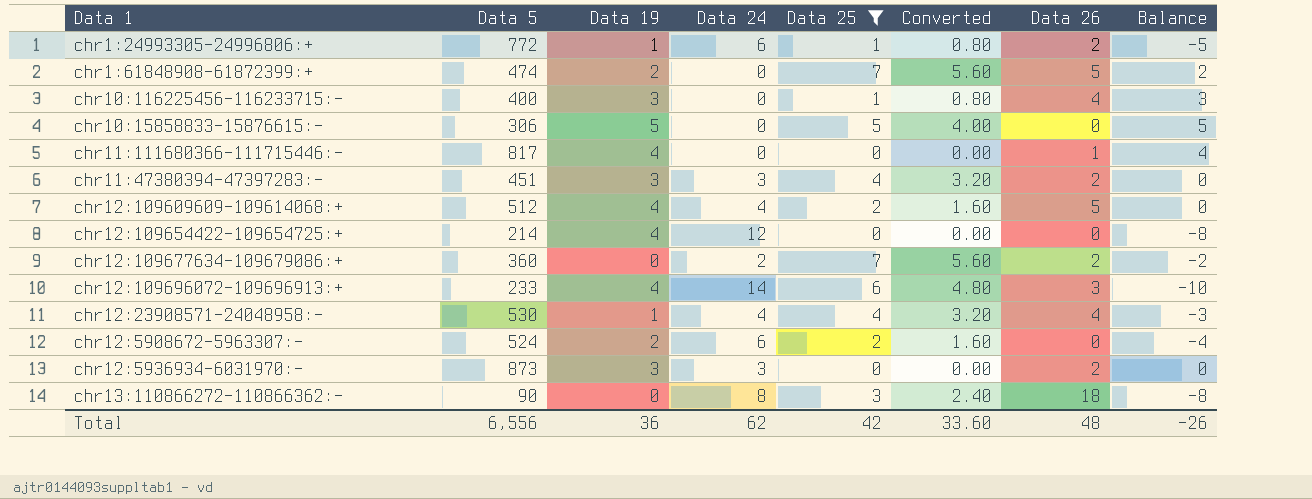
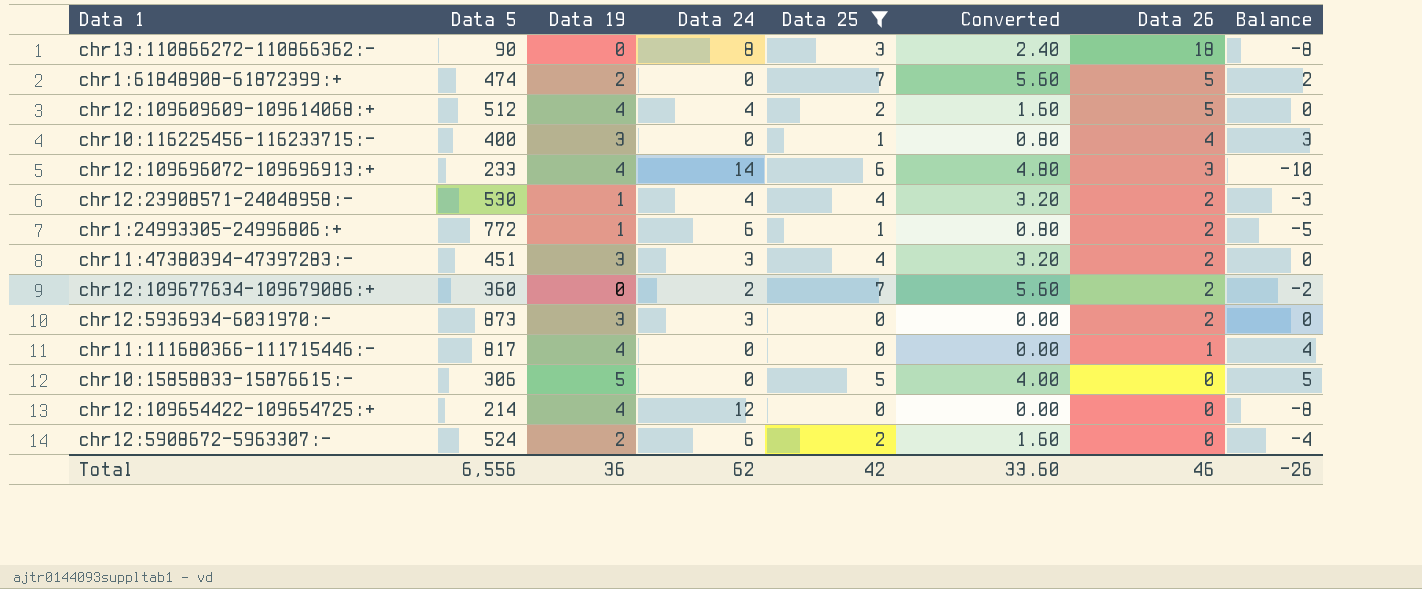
row order: none -> Data 26 descending
chr12:23908571-24048958:- | Data 26: 4 -> 2
Total | Data 26: 48 -> 46

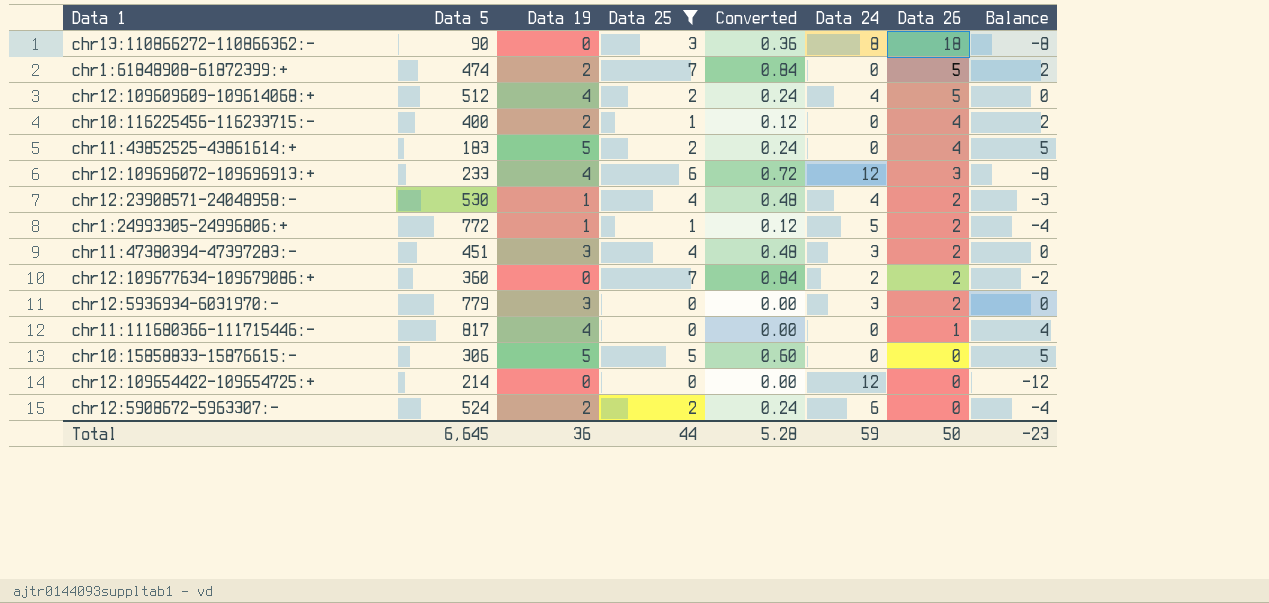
column Converted | formula: [Data 25] * 0.8 -> [Data 25] * 0.12
column Data 24 | position: 4 -> 6
chr10:116225456-116233715:- | Data 19: 3 -> 2
chr10:116225456-116233715:- | Balance: 3 -> 2
row chr11:43852525-43861614:+: none -> 183 | 5 | 2 | 0.24 | 0 | 4 | 5
chr12:109696072-109696913:+ | Data 24: 14 -> 12
chr12:109696072-109696913:+ | Balance: -10 -> -8
chr1:24993305-24996806:+ | Data 24: 6 -> 5
chr1:24993305-24996806:+ | Balance: -5 -> -4
chr12:5936934-6031970:- | Data 5: 873 -> 779
chr12:109654422-109654725:+ | Data 19: 4 -> 0
chr12:109654422-109654725:+ | Balance: -8 -> -12
Total | Data 5: 6,556 -> 6,645
Total | Data 25: 42 -> 44
Total | Converted: 33.60 -> 5.28
Total | Data 24: 62 -> 59
Total | Data 26: 46 -> 50
Total | Balance: -26 -> -23

